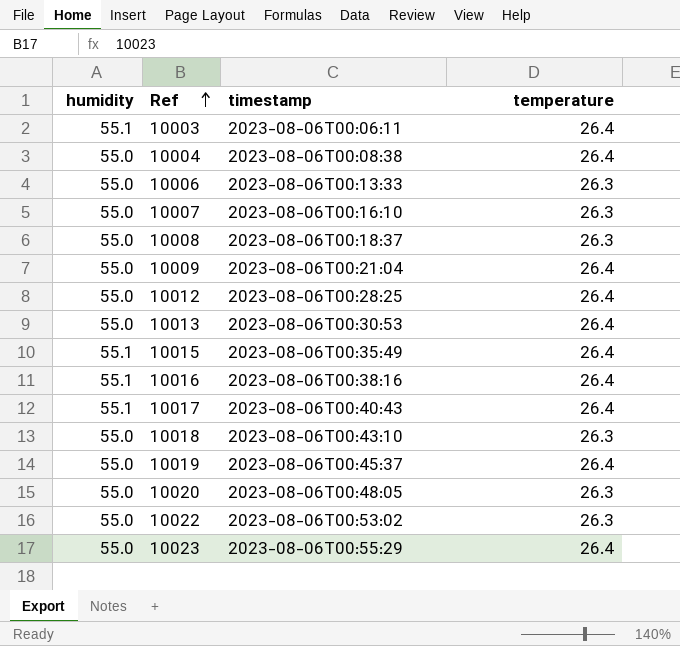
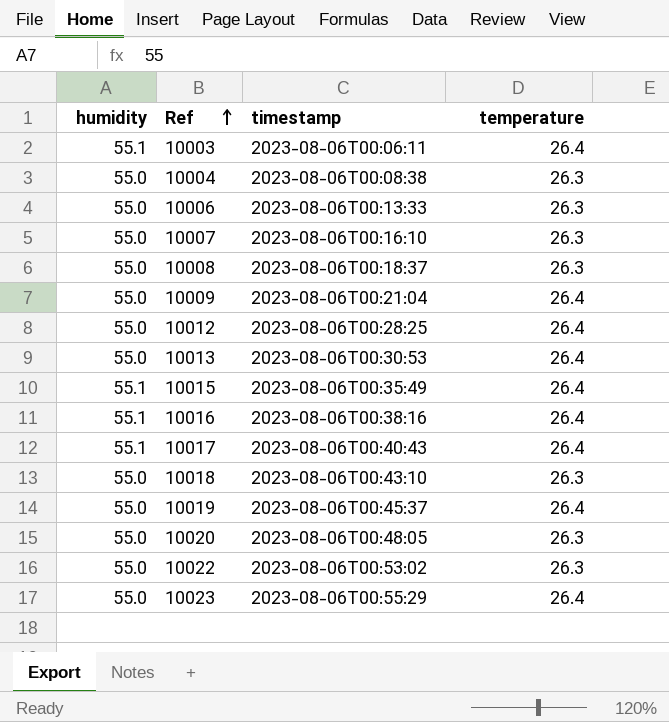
10004 | temperature: 26.4 -> 26.3

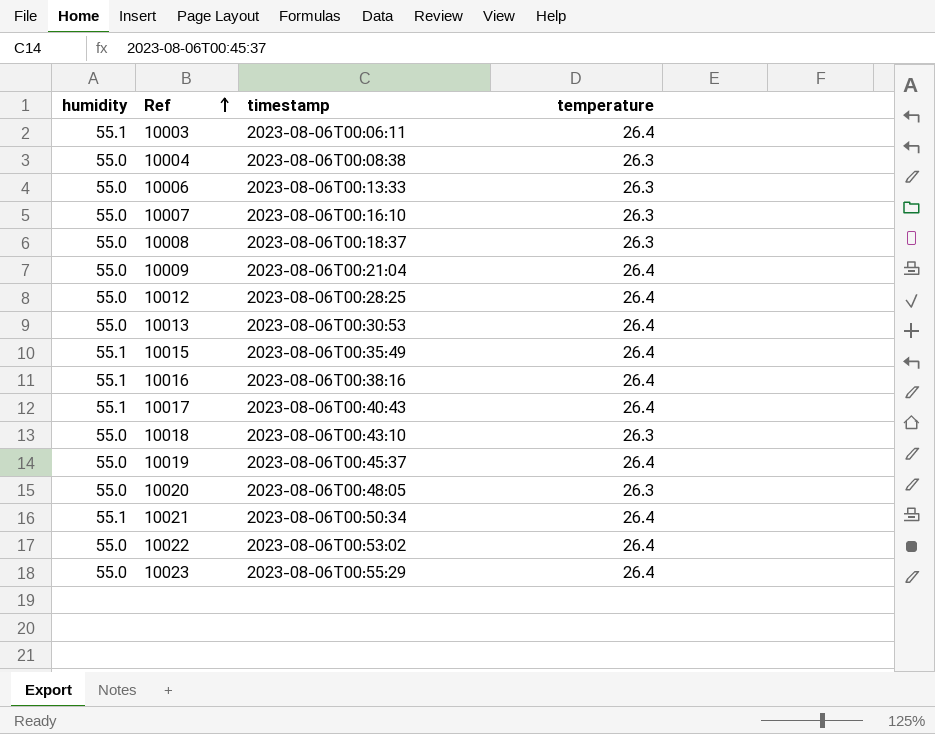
row 10021: none -> 55.1 | 2023-08-06T00:50:34 | 26.4
10022 | temperature: 26.3 -> 26.4

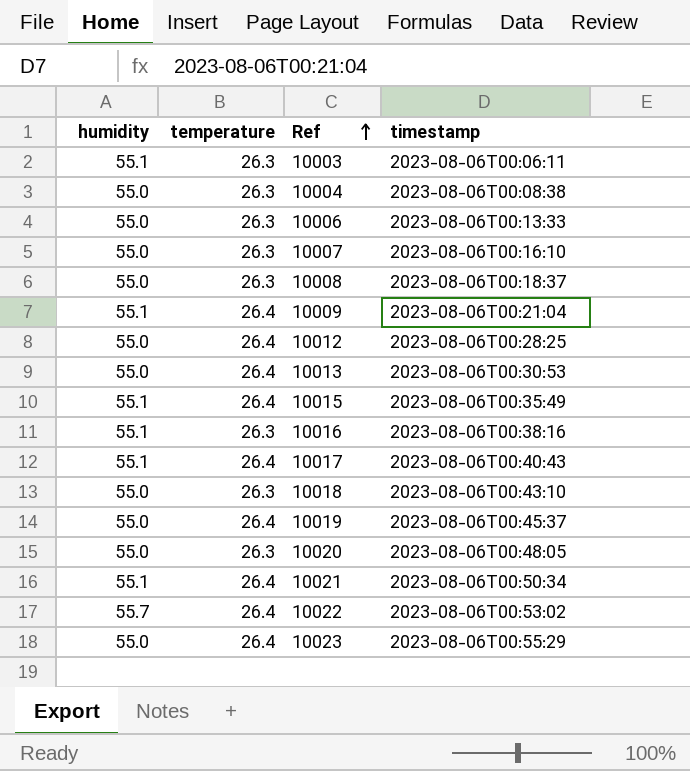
column temperature | position: 4 -> 2
10003 | temperature: 26.4 -> 26.3
10009 | humidity: 55.0 -> 55.1
10016 | temperature: 26.4 -> 26.3
10022 | humidity: 55.0 -> 55.7

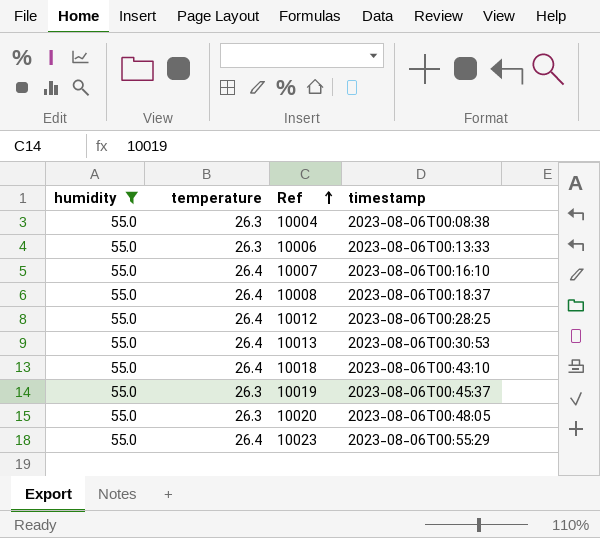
filter: none -> humidity = 55.0
10007 | temperature: 26.3 -> 26.4
10008 | temperature: 26.3 -> 26.4
10018 | temperature: 26.3 -> 26.4
10019 | temperature: 26.4 -> 26.3

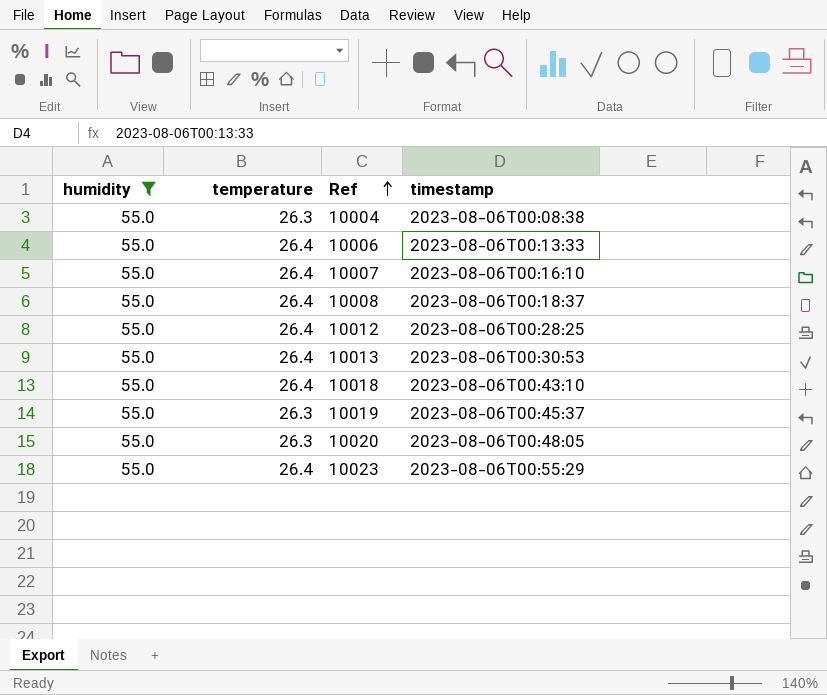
10006 | temperature: 26.3 -> 26.4

